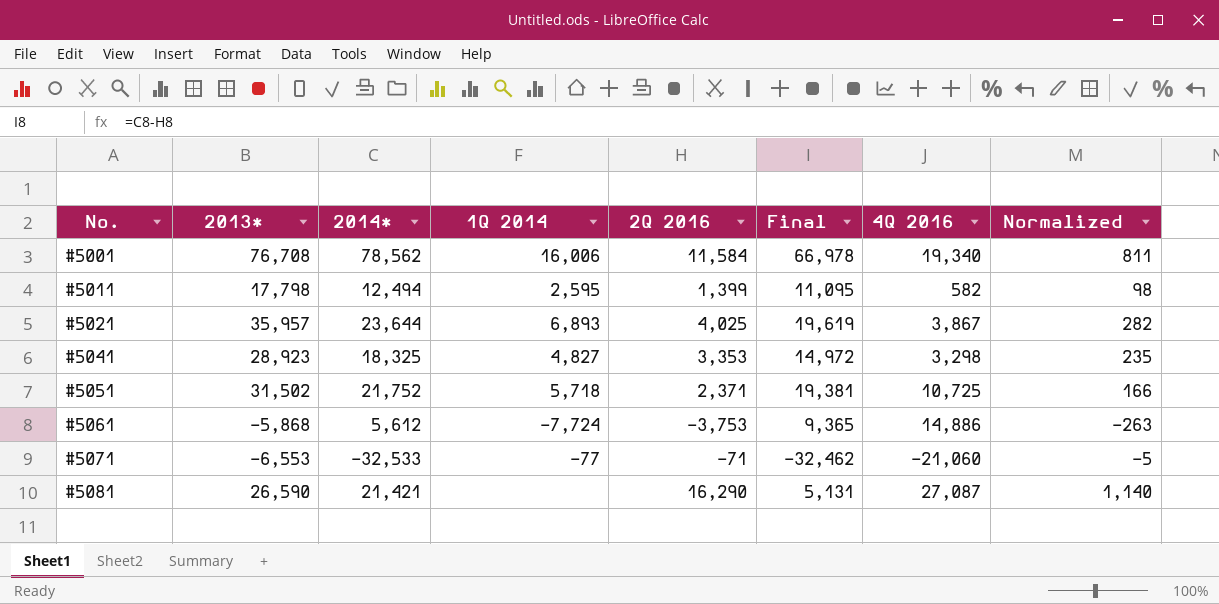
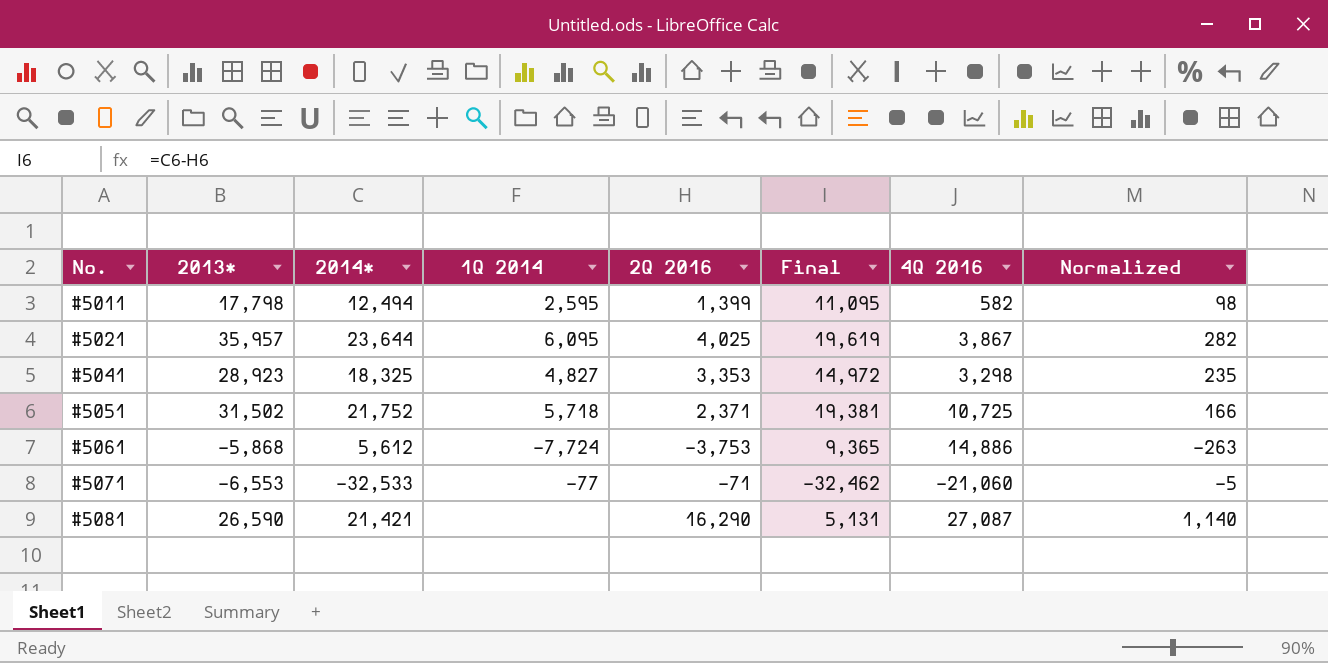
row #5001: 76,708 | 78,562 | 16,006 | 11,584 | 66,978 | 19,340 | 811 -> none
#5021 | 1Q 2014: 6,893 -> 6,095

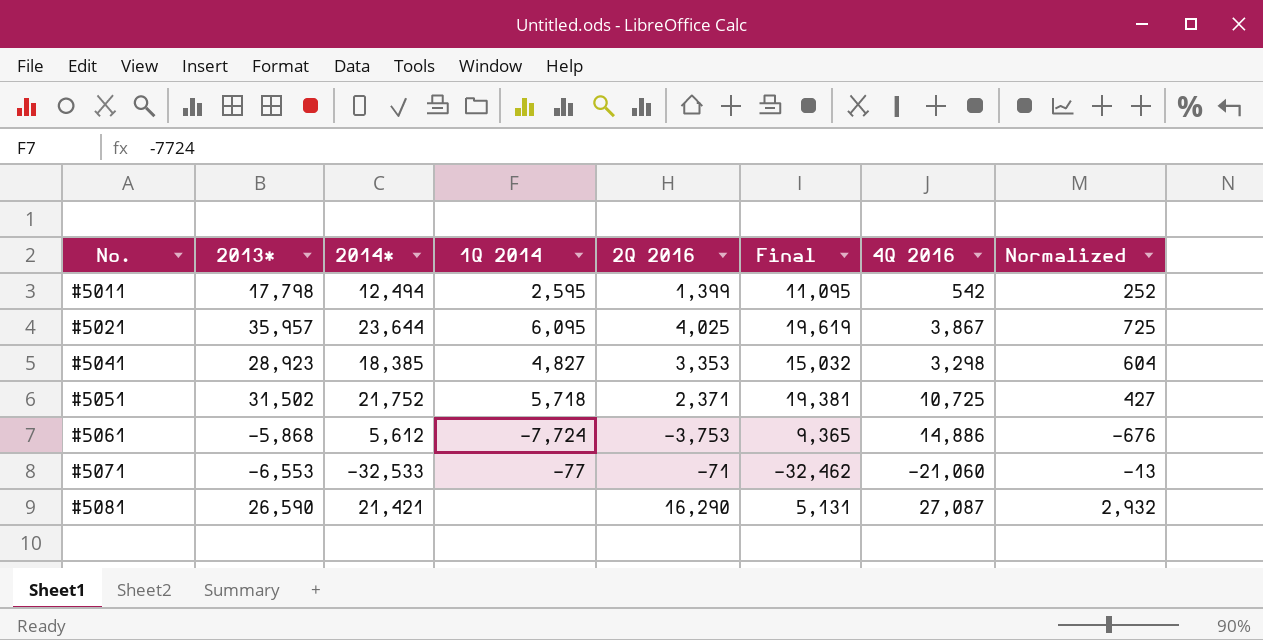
column Normalized | formula: [2Q 2016] * 0.07 -> [2Q 2016] * 0.18
#5011 | 4Q 2016: 582 -> 542
#5041 | 2014*: 18,325 -> 18,385
#5041 | Final: 14,972 -> 15,032

